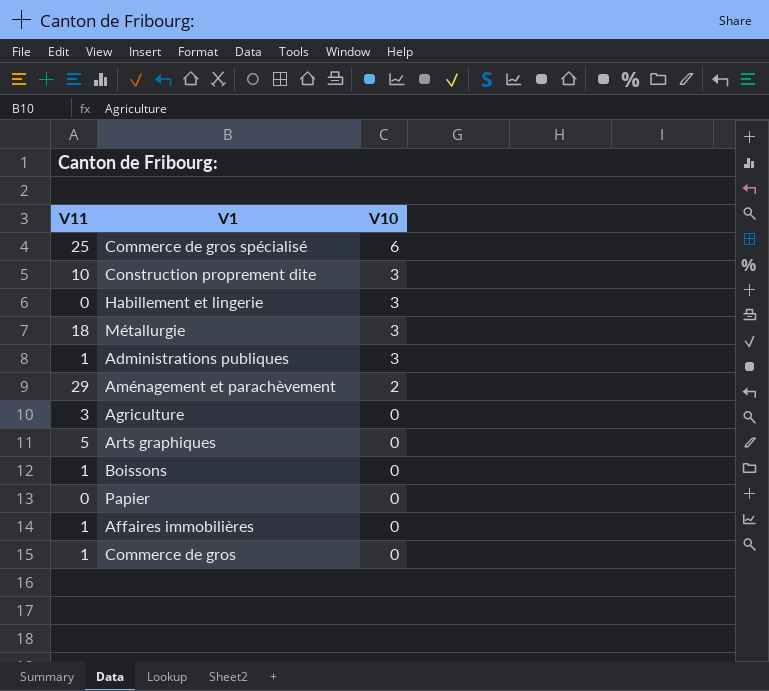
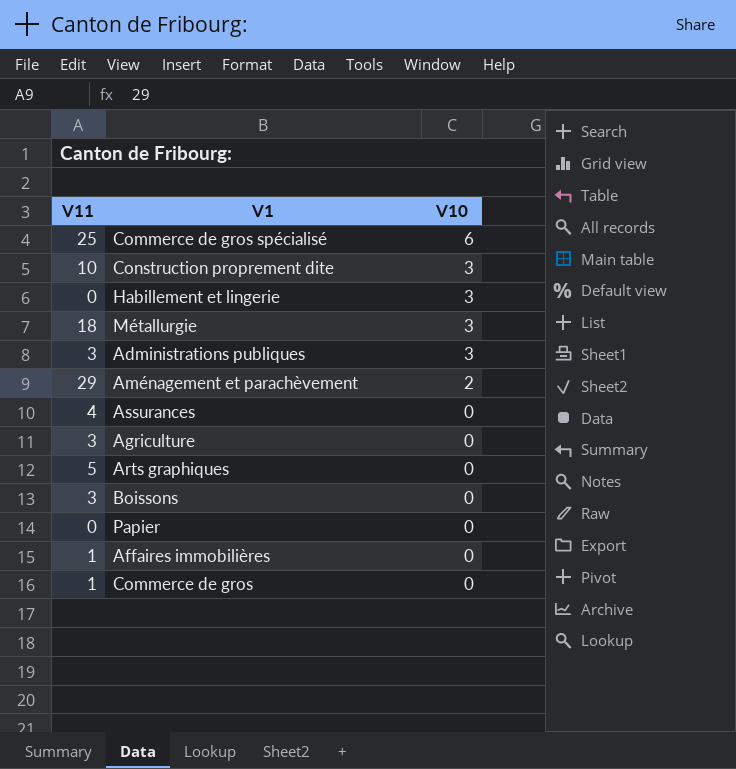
Administrations publiques | V11: 1 -> 3
row Assurances: none -> 4 | 0
Boissons | V11: 1 -> 3

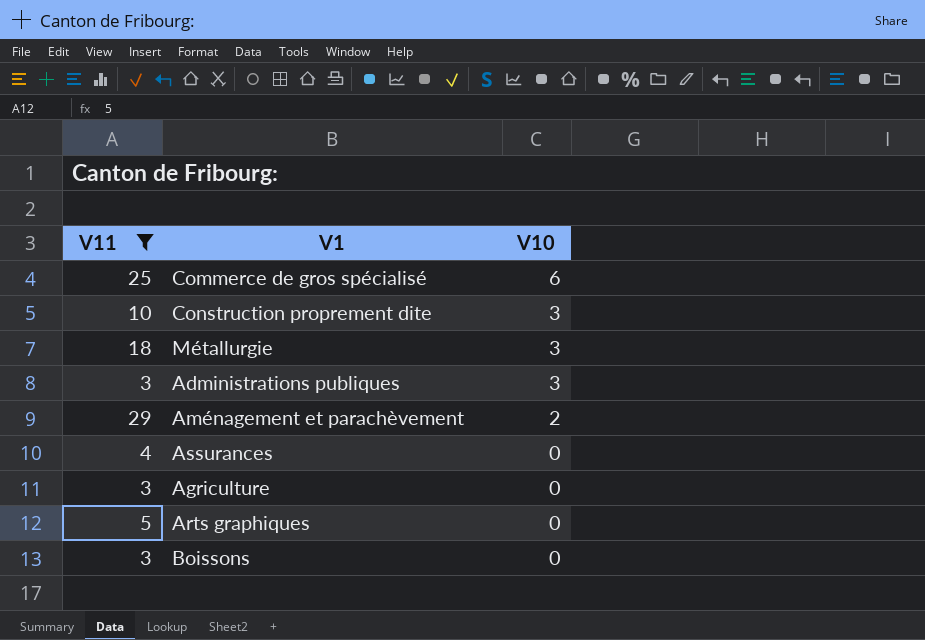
filter: none -> V11 >= 3

